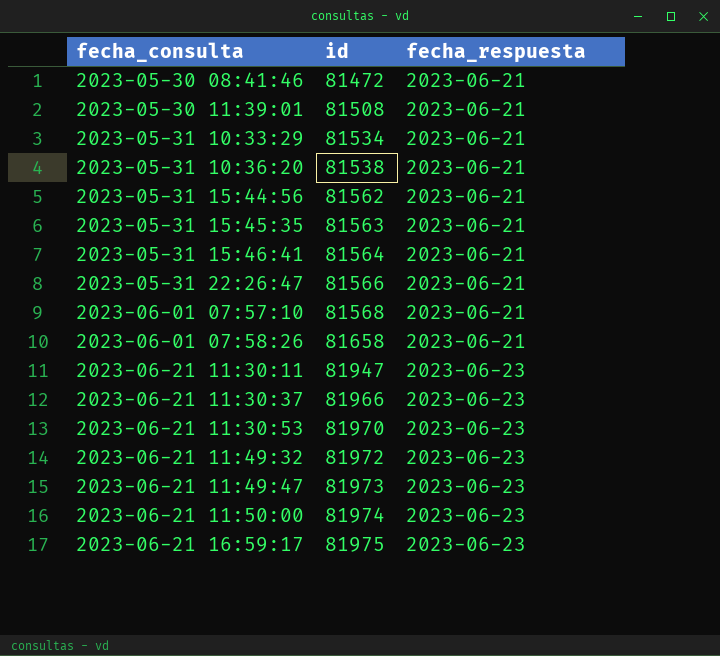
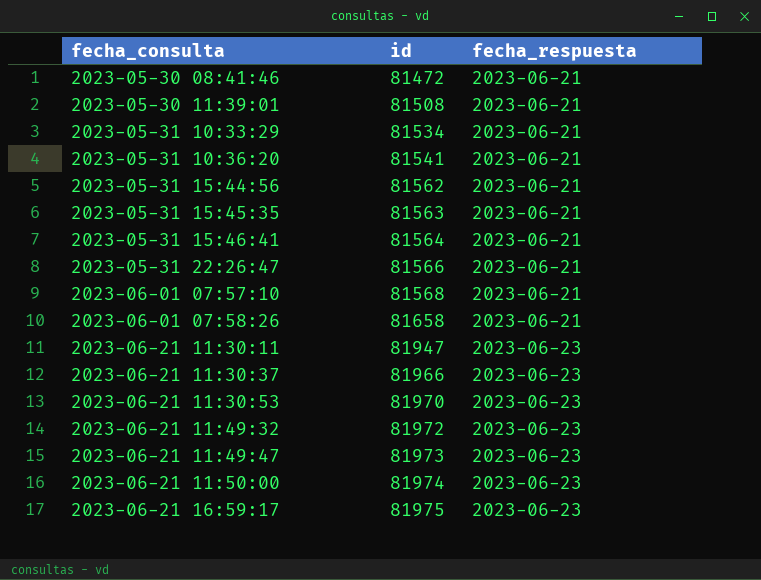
2023-05-31 10:36:20 | id: 81538 -> 81541

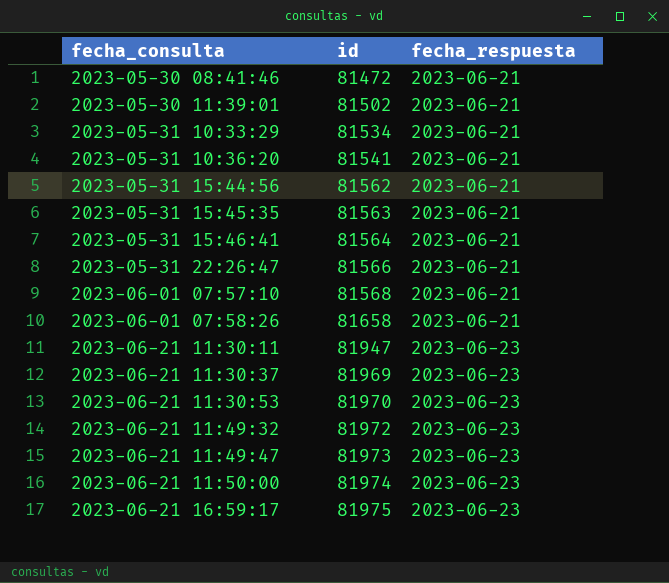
2023-05-30 11:39:01 | id: 81508 -> 81502
2023-06-21 11:30:37 | id: 81966 -> 81969

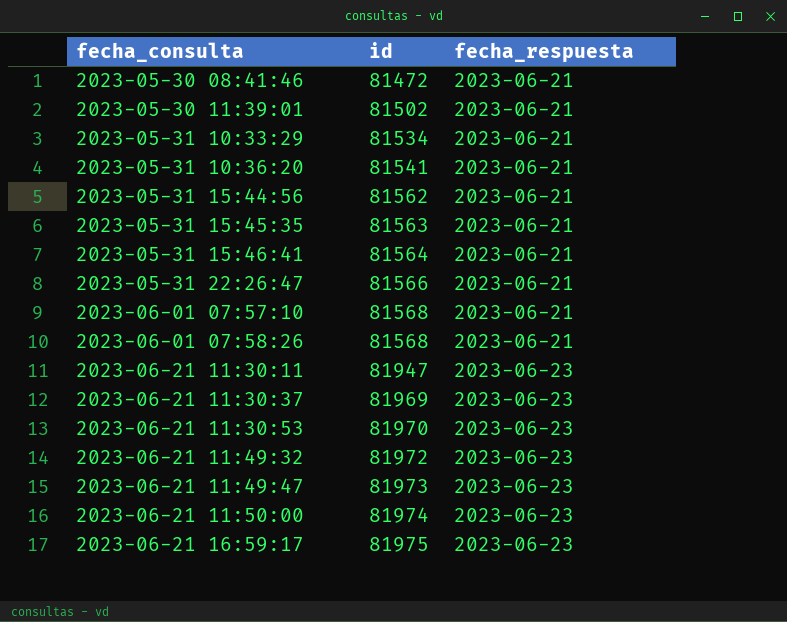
2023-06-01 07:58:26 | id: 81658 -> 81568

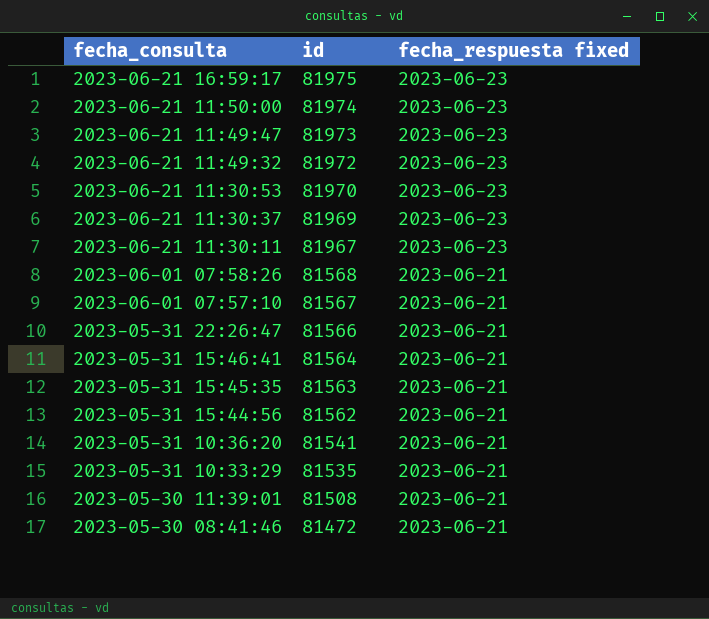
row order: fecha_consulta ascending -> fecha_consulta descending
column name: fecha_respuesta -> fecha_respuesta fixed
2023-06-21 11:30:11 | id: 81947 -> 81967
2023-06-01 07:57:10 | id: 81568 -> 81567
2023-05-31 10:33:29 | id: 81534 -> 81535
2023-05-30 11:39:01 | id: 81502 -> 81508

